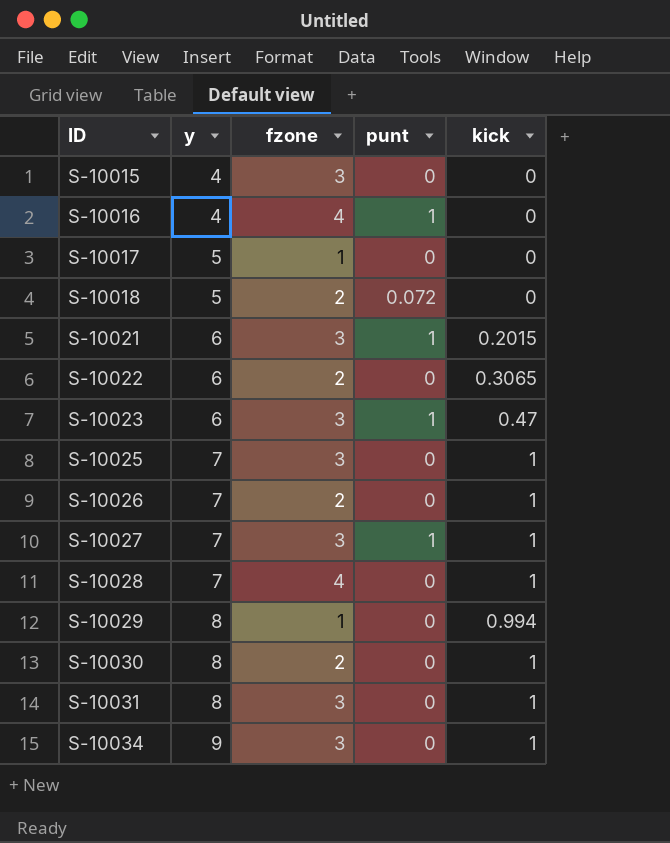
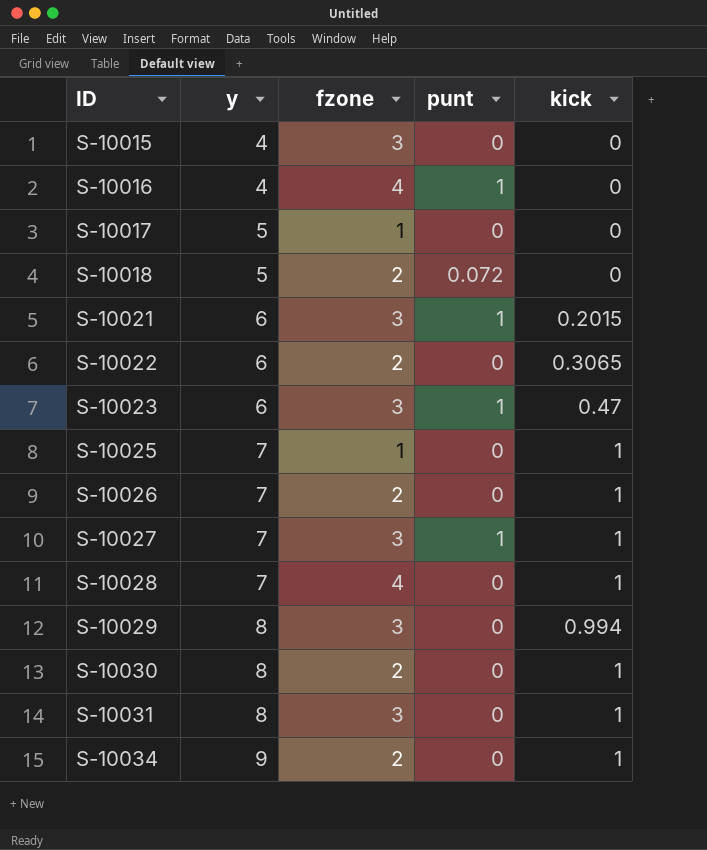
S-10025 | fzone: 3 -> 1
S-10029 | fzone: 1 -> 3
S-10034 | fzone: 3 -> 2

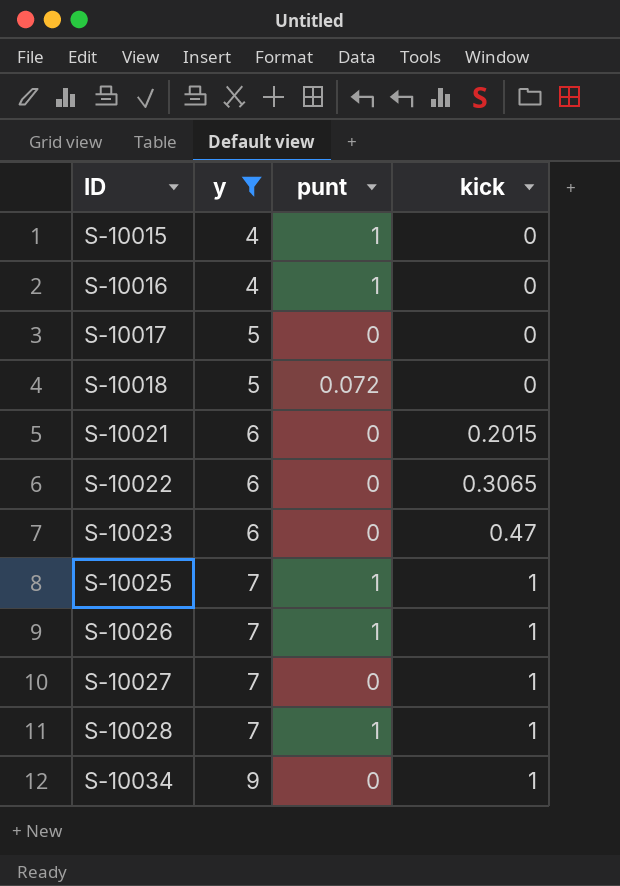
filter: none -> y != 8
column fzone | position: 3 -> none
S-10015 | punt: 0 -> 1
S-10021 | punt: 1 -> 0
S-10023 | punt: 1 -> 0
S-10025 | punt: 0 -> 1
S-10026 | punt: 0 -> 1
S-10027 | punt: 1 -> 0
S-10028 | punt: 0 -> 1

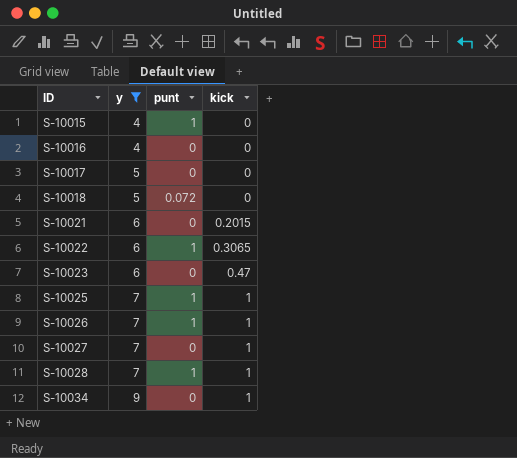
S-10016 | punt: 1 -> 0
S-10022 | punt: 0 -> 1

